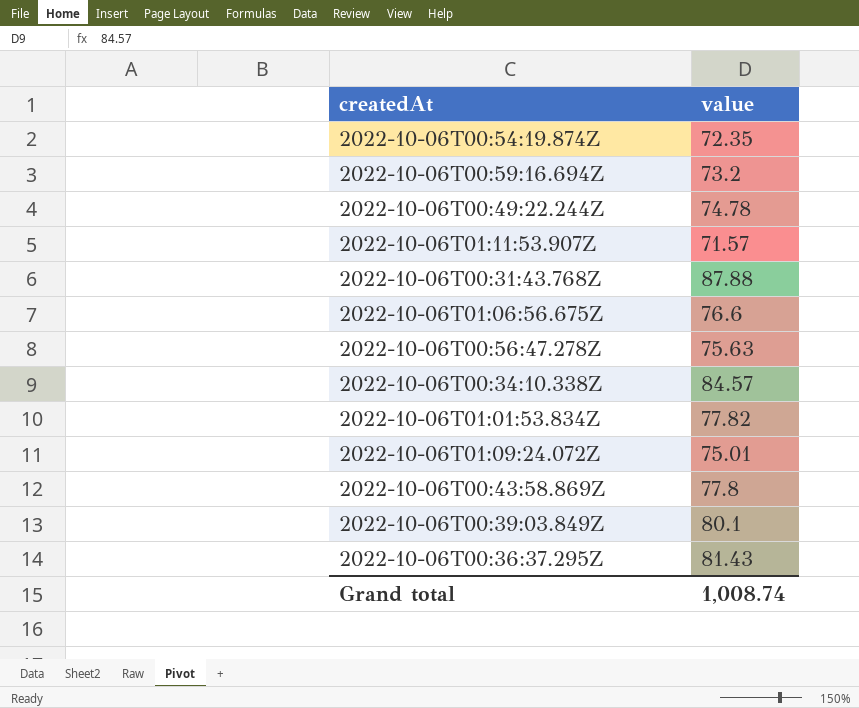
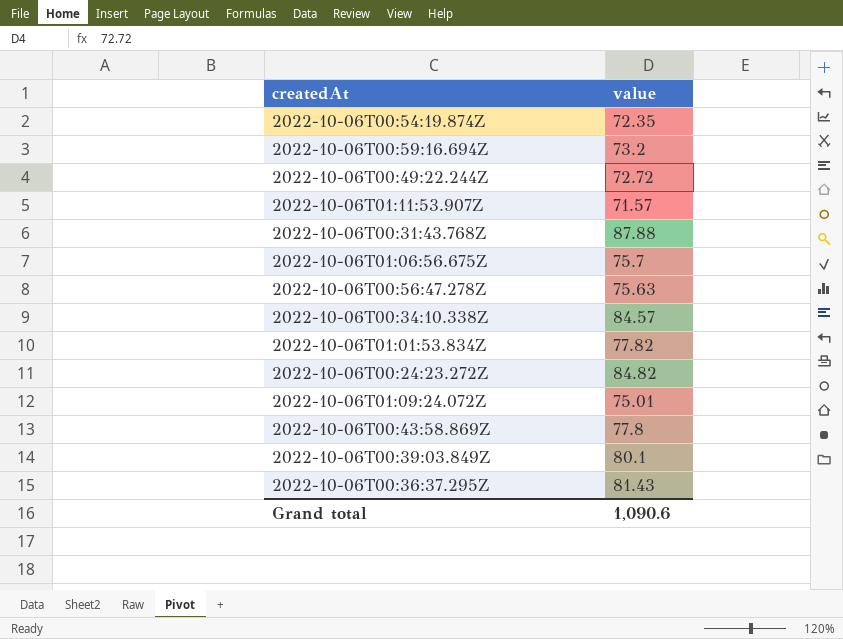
2022-10-06T00:49:22.244Z | value: 74.78 -> 72.72
2022-10-06T01:06:56.675Z | value: 76.6 -> 75.7
row 2022-10-06T00:24:23.272Z: none -> 84.82
Grand total | value: 1,008.74 -> 1,090.6

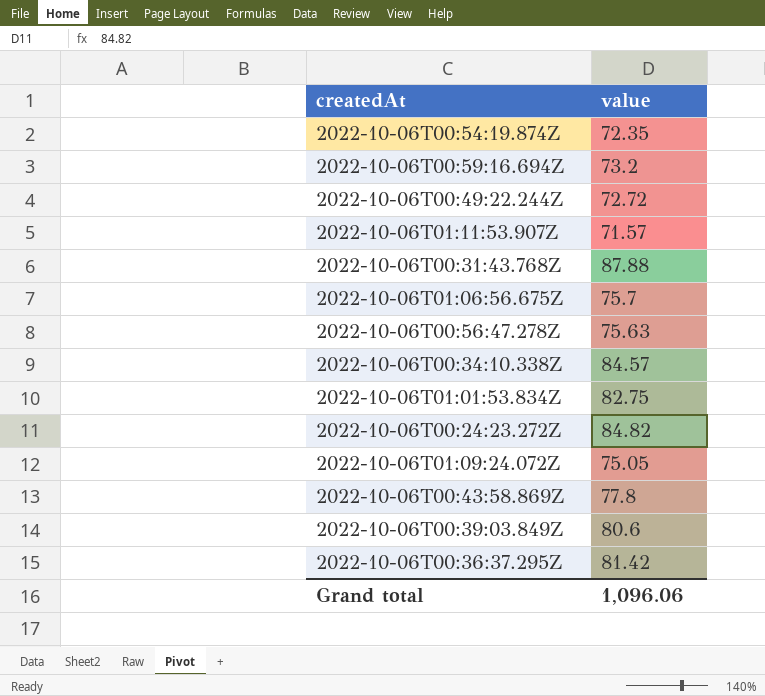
2022-10-06T01:01:53.834Z | value: 77.82 -> 82.75
2022-10-06T01:09:24.072Z | value: 75.01 -> 75.05
2022-10-06T00:39:03.849Z | value: 80.1 -> 80.6
2022-10-06T00:36:37.295Z | value: 81.43 -> 81.42
Grand total | value: 1,090.6 -> 1,096.06

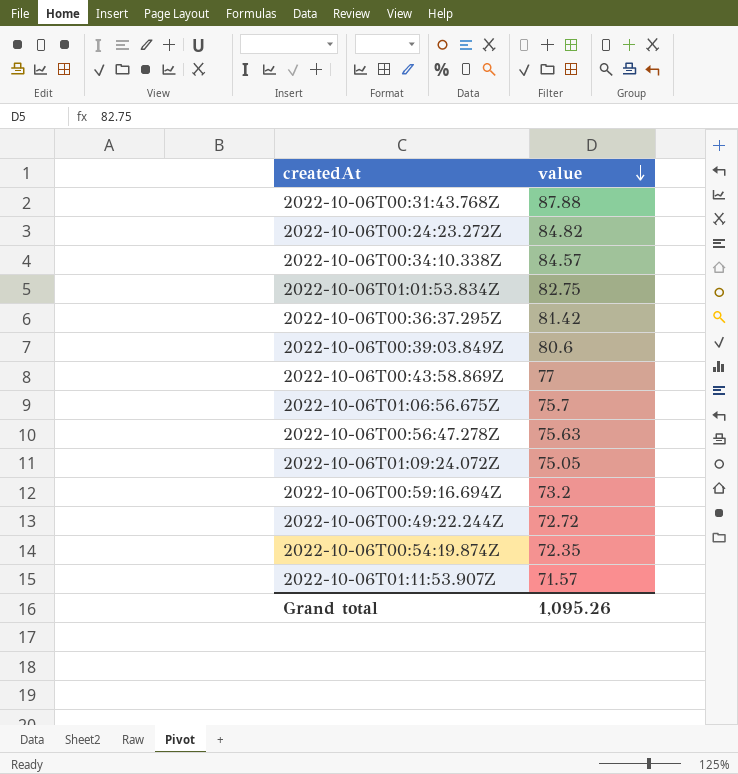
row order: none -> value descending
2022-10-06T00:43:58.869Z | value: 77.8 -> 77
Grand total | value: 1,096.06 -> 1,095.26

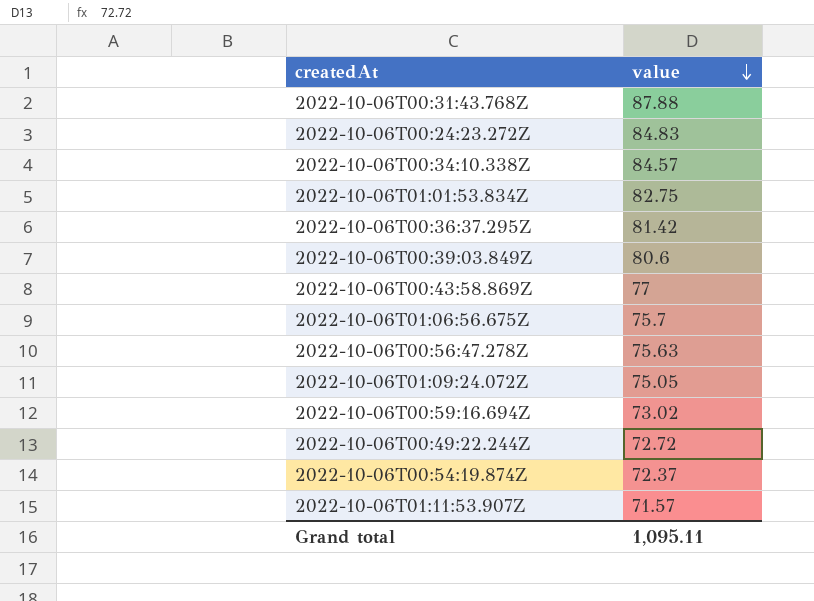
2022-10-06T00:24:23.272Z | value: 84.82 -> 84.83
2022-10-06T00:59:16.694Z | value: 73.2 -> 73.02
2022-10-06T00:54:19.874Z | value: 72.35 -> 72.37
Grand total | value: 1,095.26 -> 1,095.11

